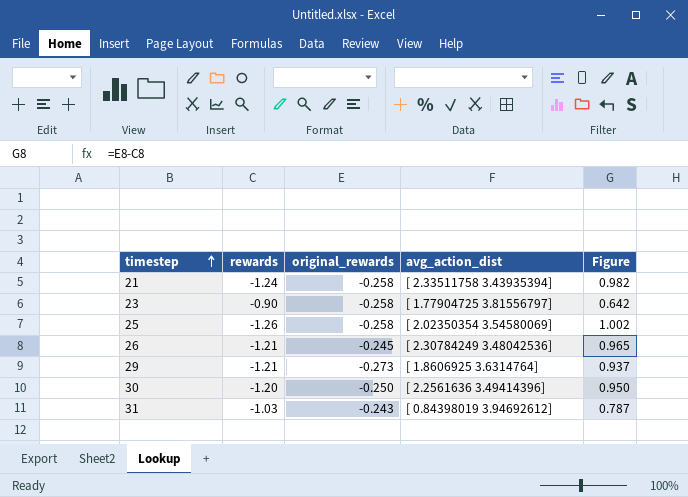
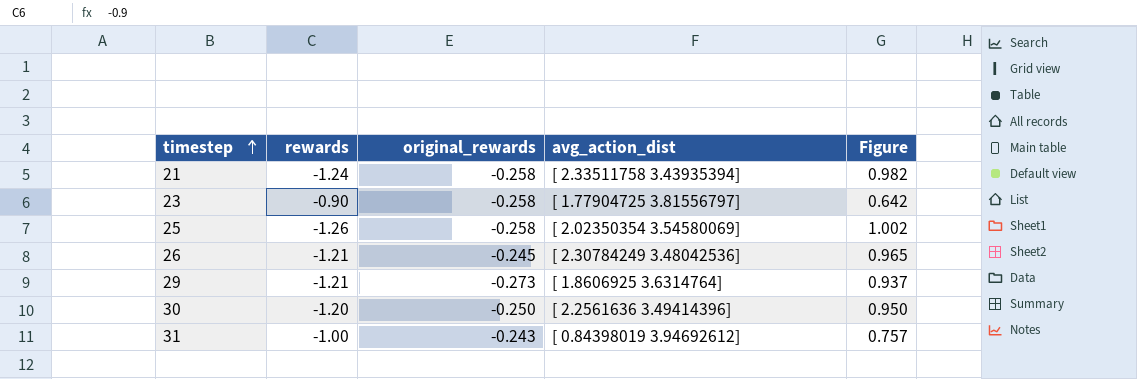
31 | rewards: -1.03 -> -1.00
31 | Figure: 0.787 -> 0.757

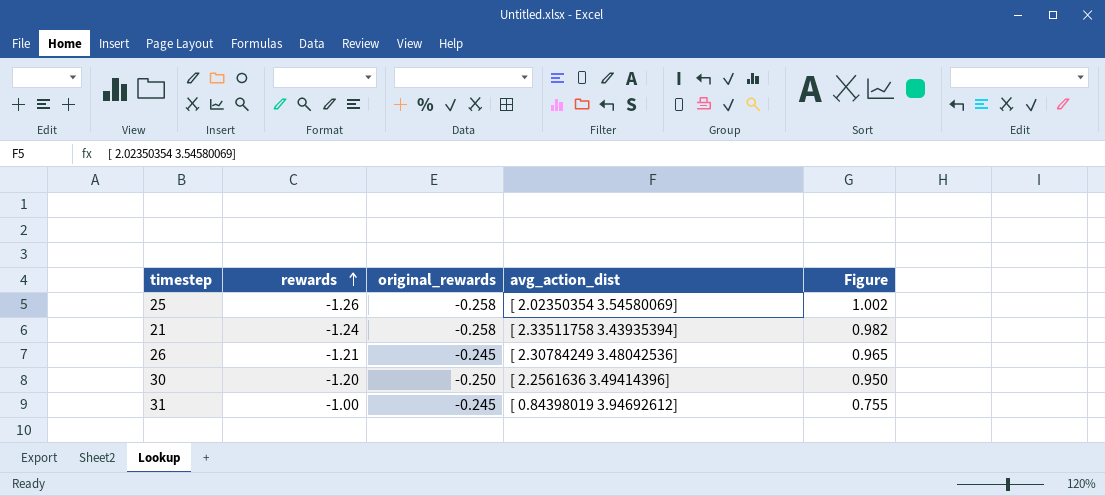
row order: timestep ascending -> rewards ascending
row 23: -0.90 | -0.258 | [ 1.77904725 3.81556797] | 0.642 -> none
row 29: -1.21 | -0.273 | [ 1.8606925 3.6314764] | 0.937 -> none
31 | original_rewards: -0.243 -> -0.245
31 | Figure: 0.757 -> 0.755

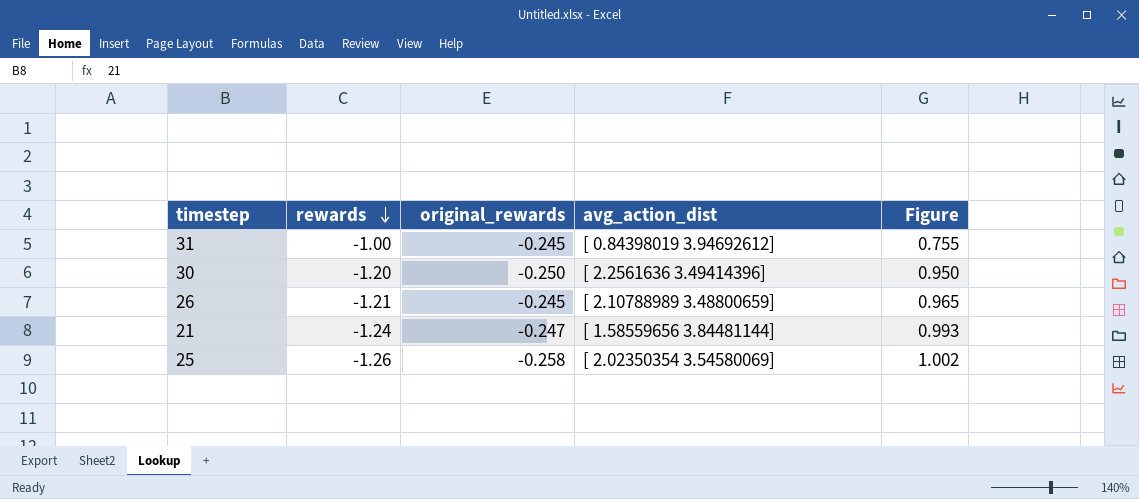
row order: rewards ascending -> rewards descending
26 | avg_action_dist: [ 2.30784249 3.48042536] -> [ 2.10788989 3.48800659]
21 | original_rewards: -0.258 -> -0.247
21 | avg_action_dist: [ 2.33511758 3.43935394] -> [ 1.58559656 3.84481144]
21 | Figure: 0.982 -> 0.993

